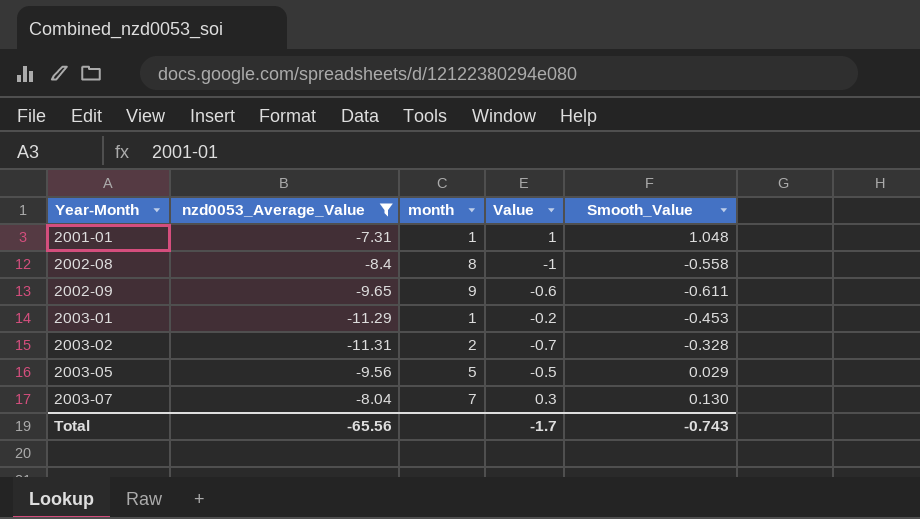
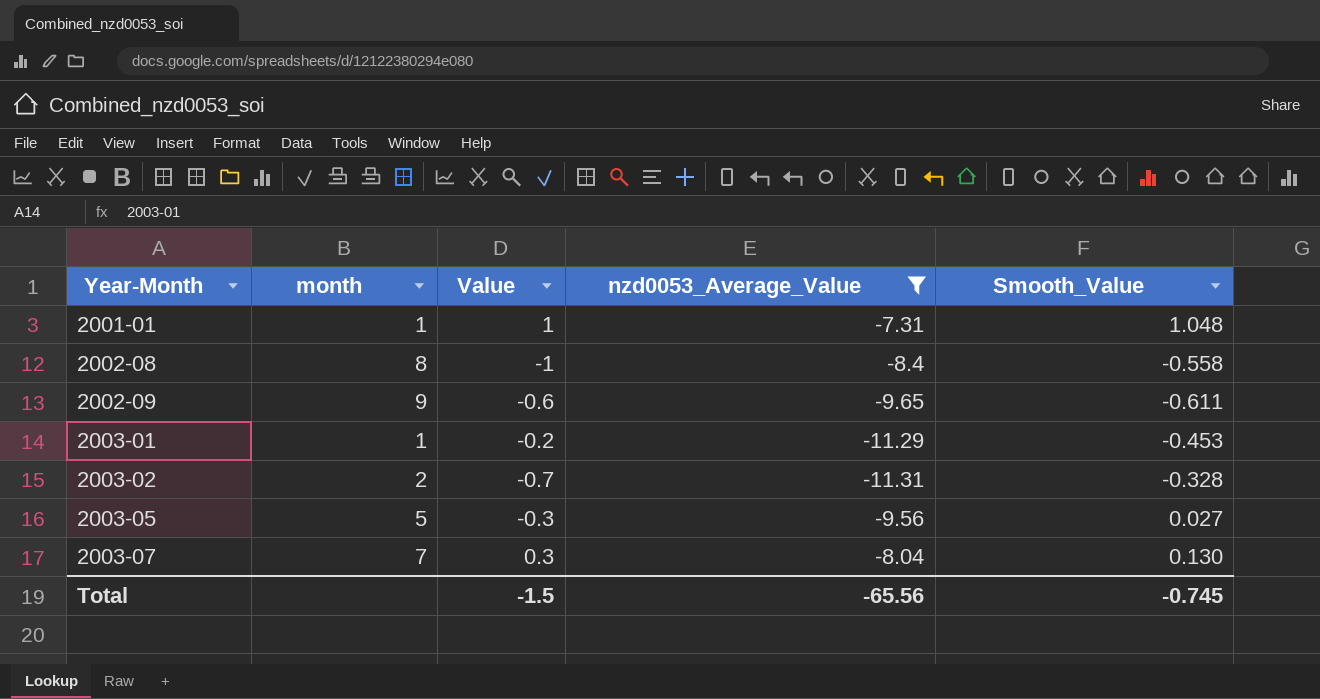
column nzd0053_Average_Value | position: 2 -> 4
2003-05 | Value: -0.5 -> -0.3
2003-05 | Smooth_Value: 0.029 -> 0.027
Total | Value: -1.7 -> -1.5
Total | Smooth_Value: -0.743 -> -0.745

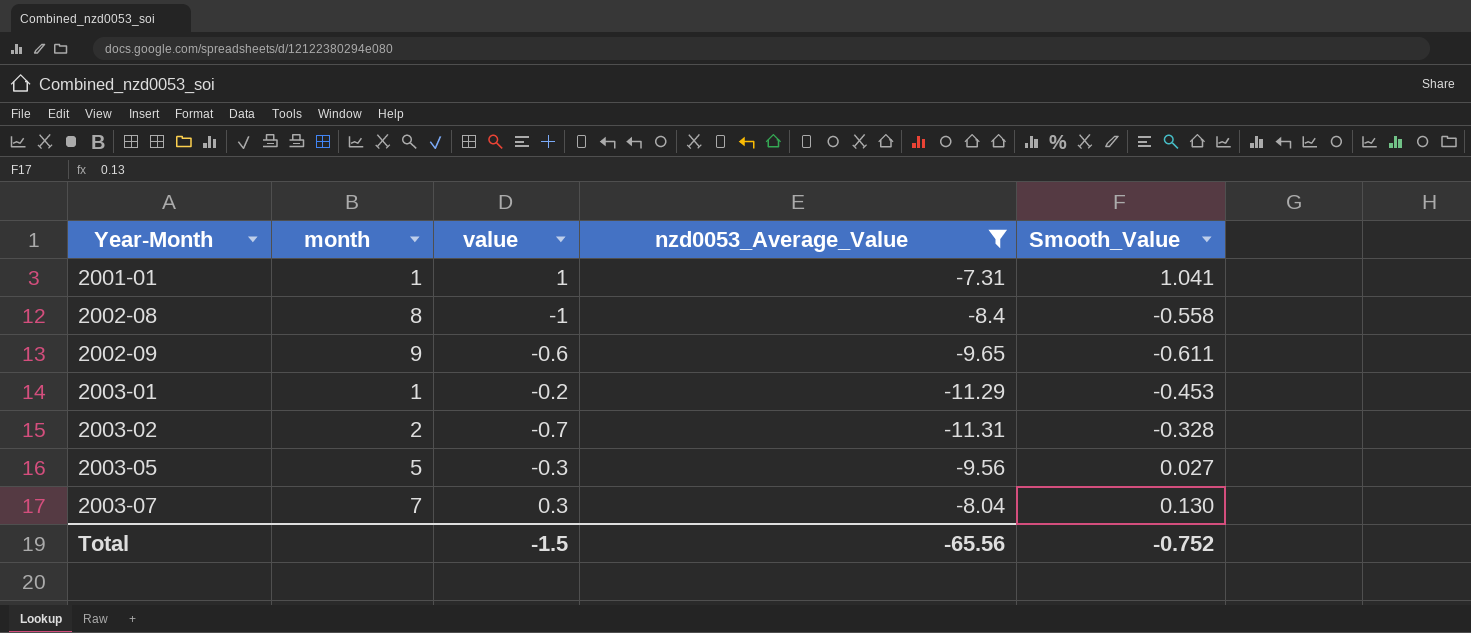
column name: Value -> value
2001-01 | Smooth_Value: 1.048 -> 1.041
Total | Smooth_Value: -0.745 -> -0.752

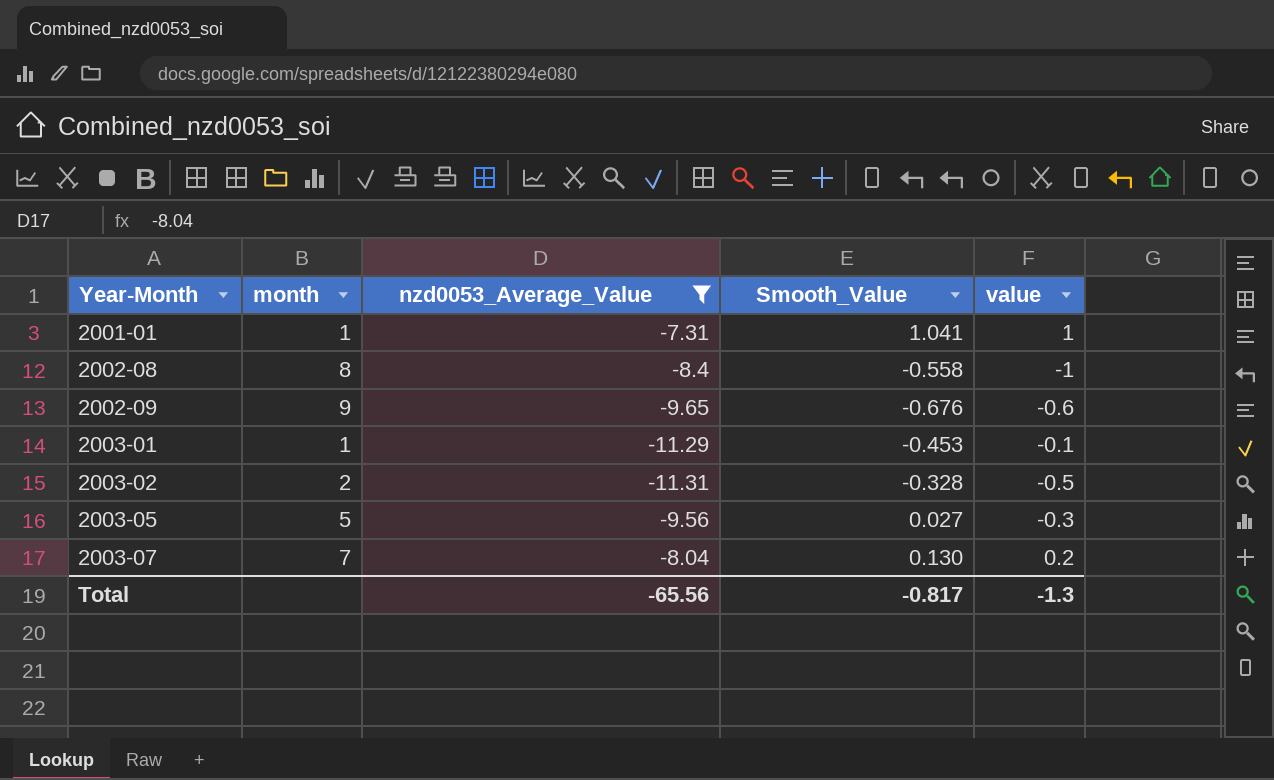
column value | position: 3 -> 5
2002-09 | Smooth_Value: -0.611 -> -0.676
2003-01 | value: -0.2 -> -0.1
2003-02 | value: -0.7 -> -0.5
2003-07 | value: 0.3 -> 0.2
Total | Smooth_Value: -0.752 -> -0.817
Total | value: -1.5 -> -1.3

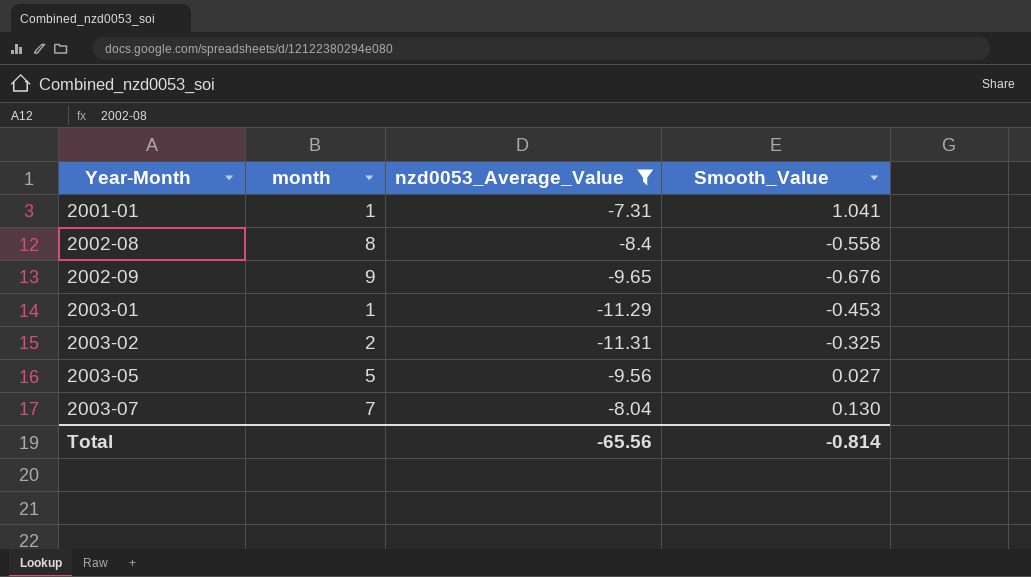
column value | position: 5 -> none
2003-02 | Smooth_Value: -0.328 -> -0.325
Total | Smooth_Value: -0.817 -> -0.814

